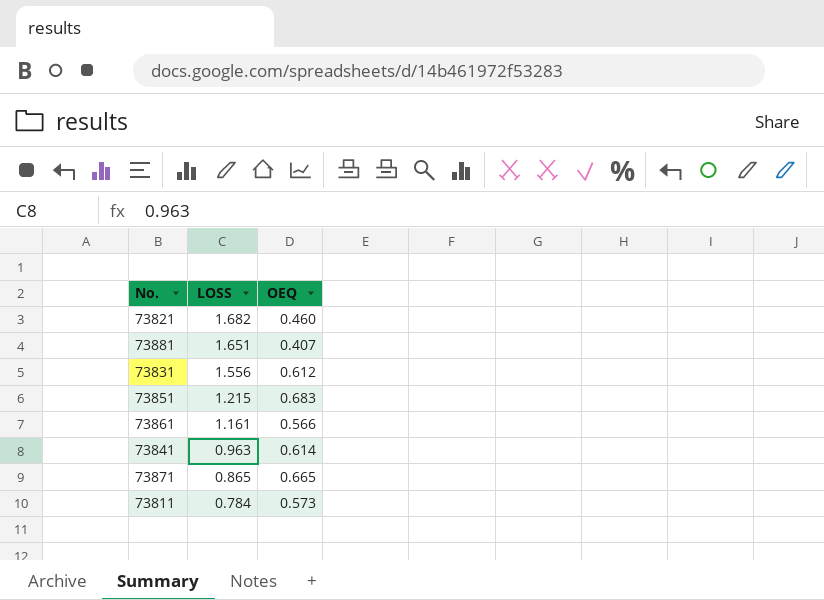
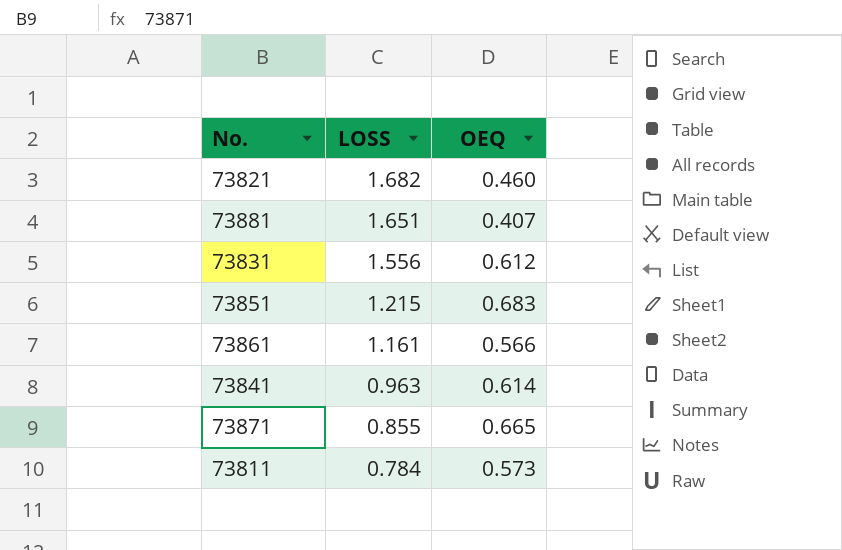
73871 | LOSS: 0.865 -> 0.855

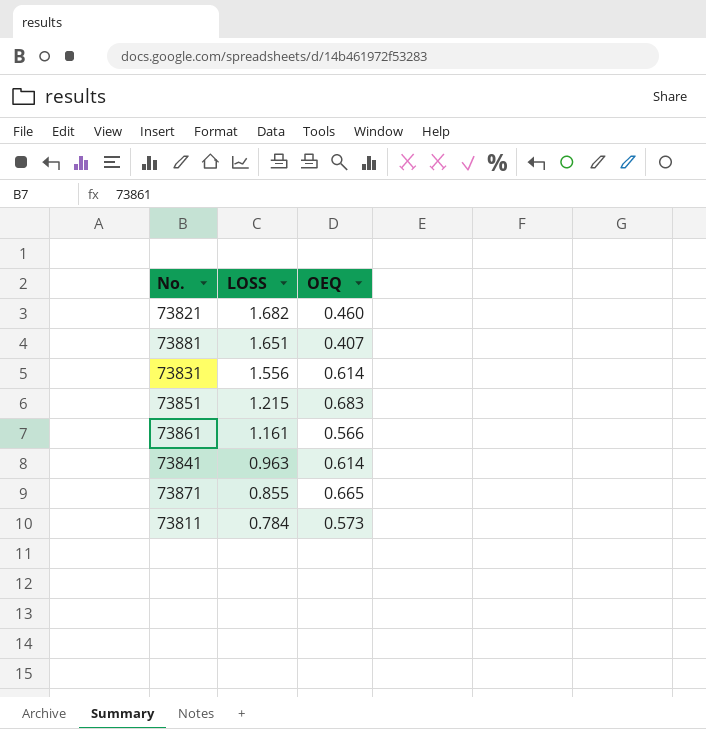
73831 | OEQ: 0.612 -> 0.614

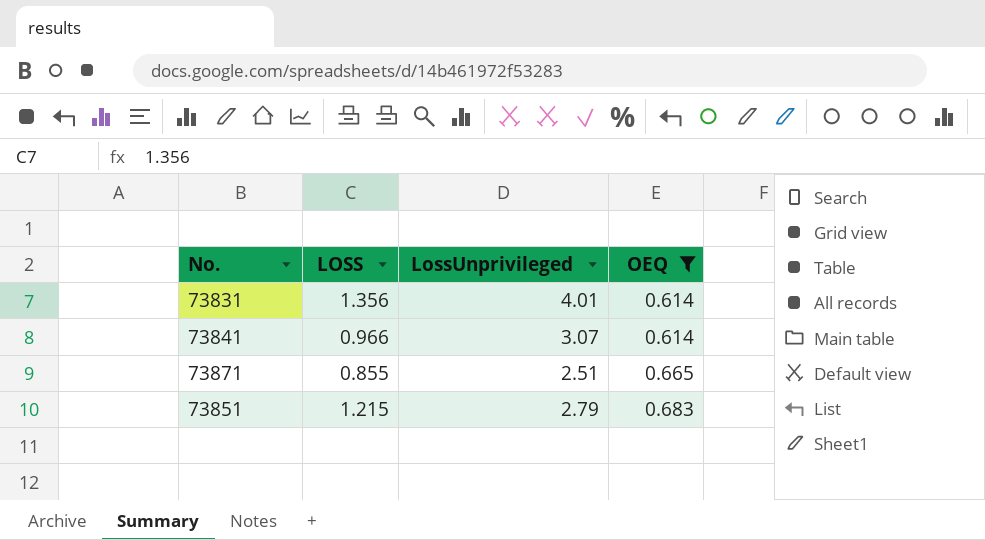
filter: none -> OEQ >= 0.614
row order: LOSS descending -> OEQ ascending
column LossUnprivileged | position: none -> 3
73831 | LOSS: 1.556 -> 1.356
73841 | LOSS: 0.963 -> 0.966

